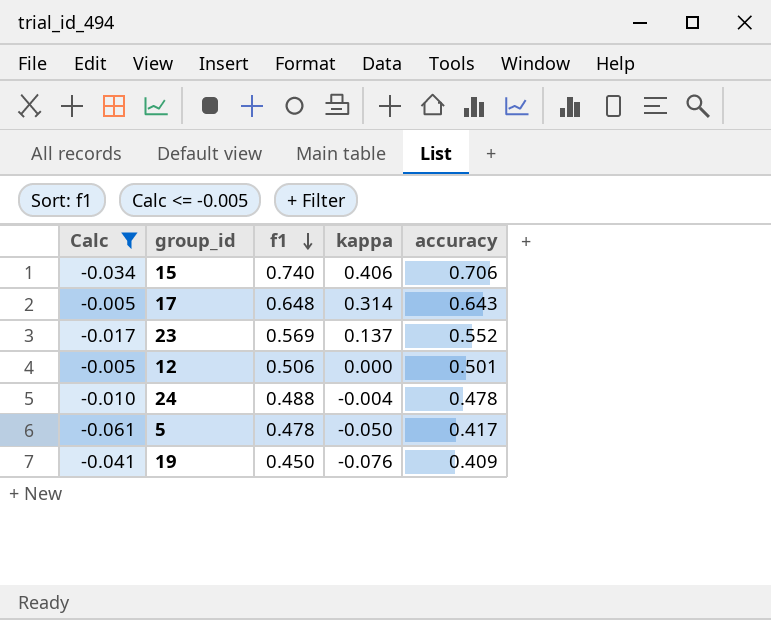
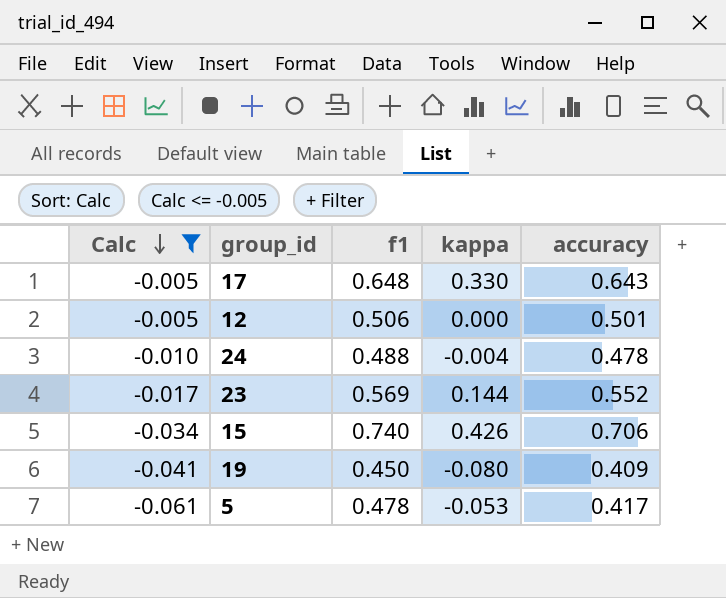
row order: f1 descending -> Calc descending
17 | kappa: 0.314 -> 0.330
23 | kappa: 0.137 -> 0.144
15 | kappa: 0.406 -> 0.426
19 | kappa: -0.076 -> -0.080
5 | kappa: -0.050 -> -0.053

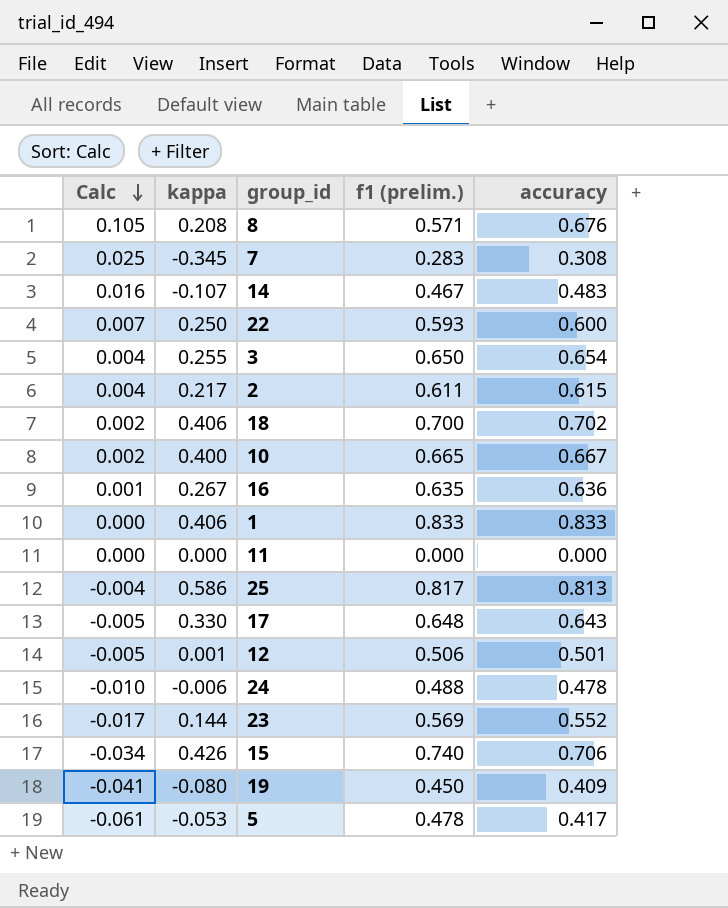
filter: Calc <= -0.005 -> none
column kappa | position: 4 -> 2
column name: f1 -> f1 (prelim.)
12 | kappa: 0.000 -> 0.001
24 | kappa: -0.004 -> -0.006

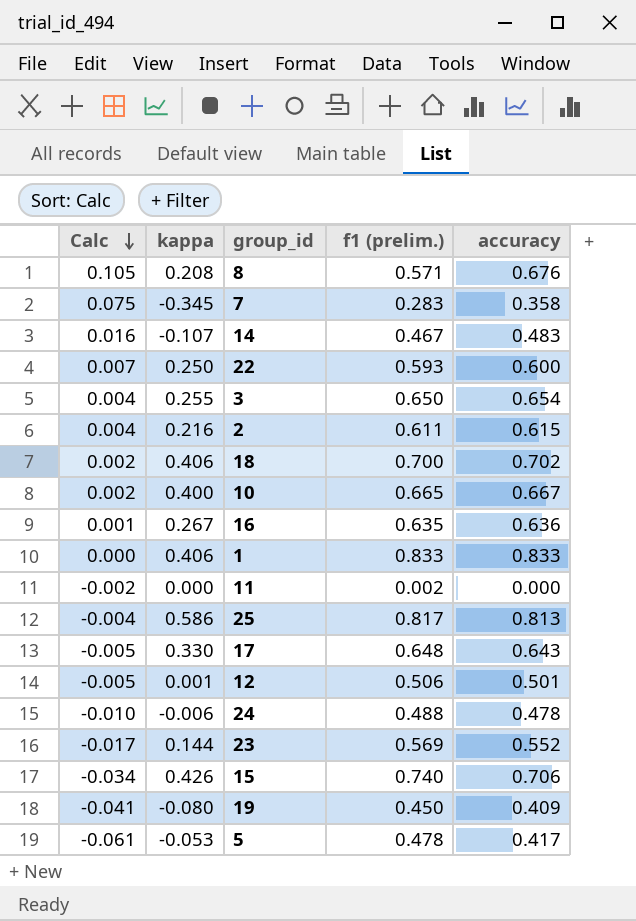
7 | Calc: 0.025 -> 0.075
7 | accuracy: 0.308 -> 0.358
2 | kappa: 0.217 -> 0.216
11 | Calc: 0.000 -> -0.002
11 | f1 (prelim.): 0.000 -> 0.002

